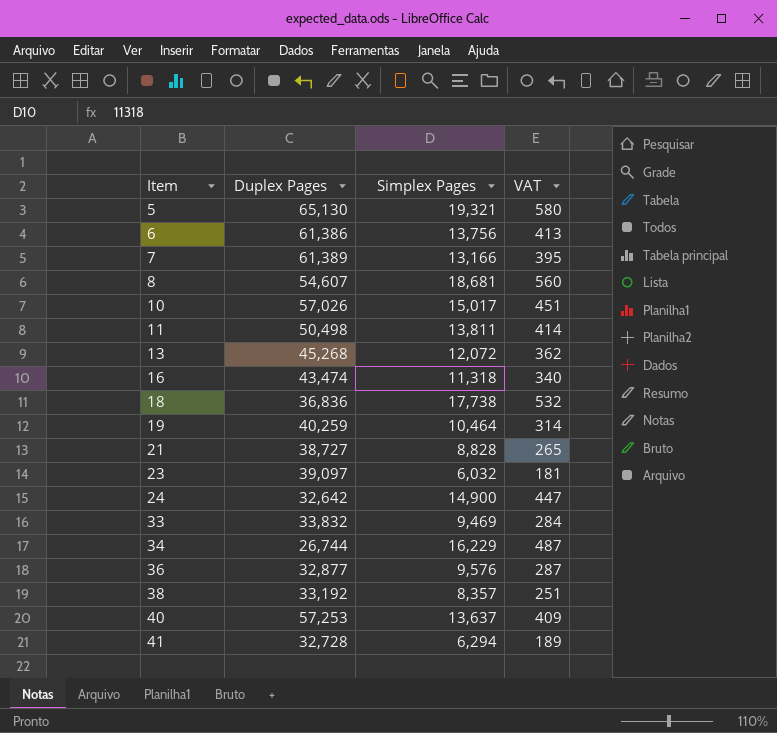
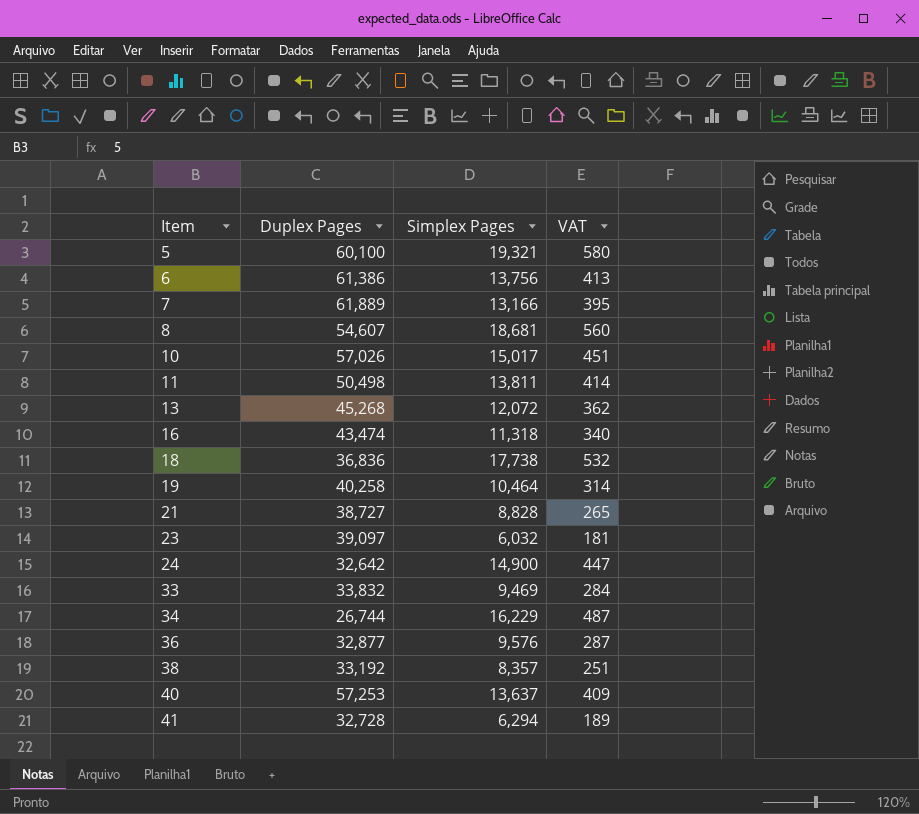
5 | Duplex Pages: 65,130 -> 60,100
7 | Duplex Pages: 61,389 -> 61,889
19 | Duplex Pages: 40,259 -> 40,258

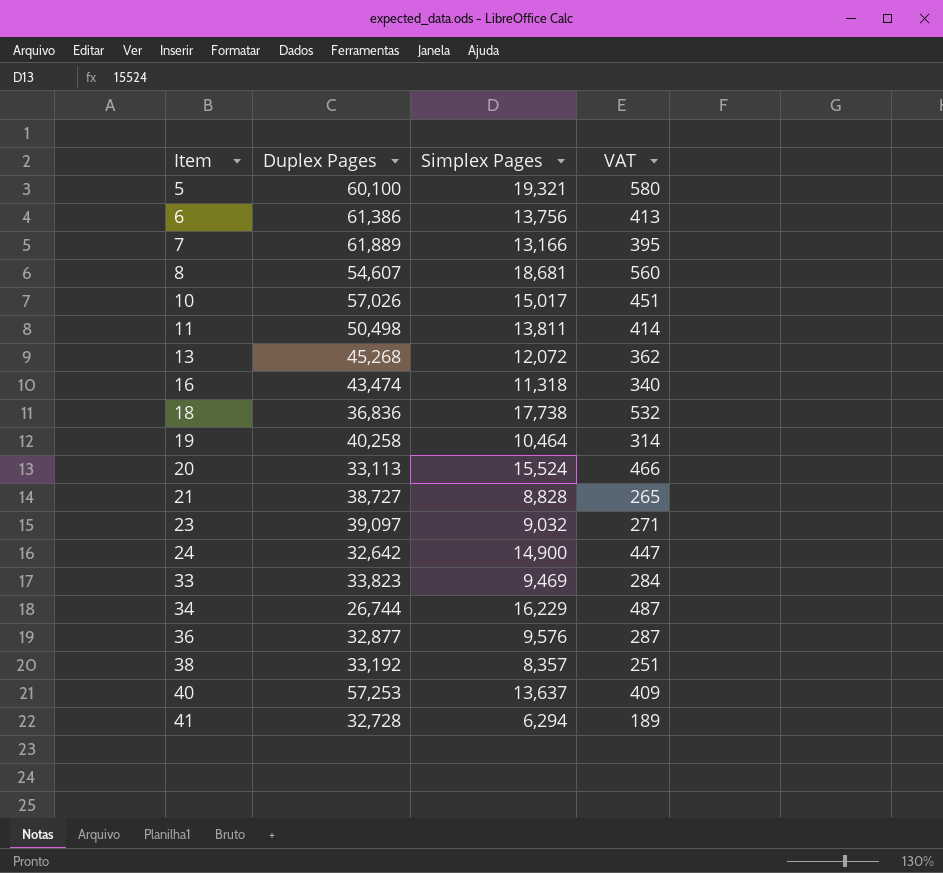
row 20: none -> 33,113 | 15,524 | 466
23 | Simplex Pages: 6,032 -> 9,032
23 | VAT: 181 -> 271
33 | Duplex Pages: 33,832 -> 33,823

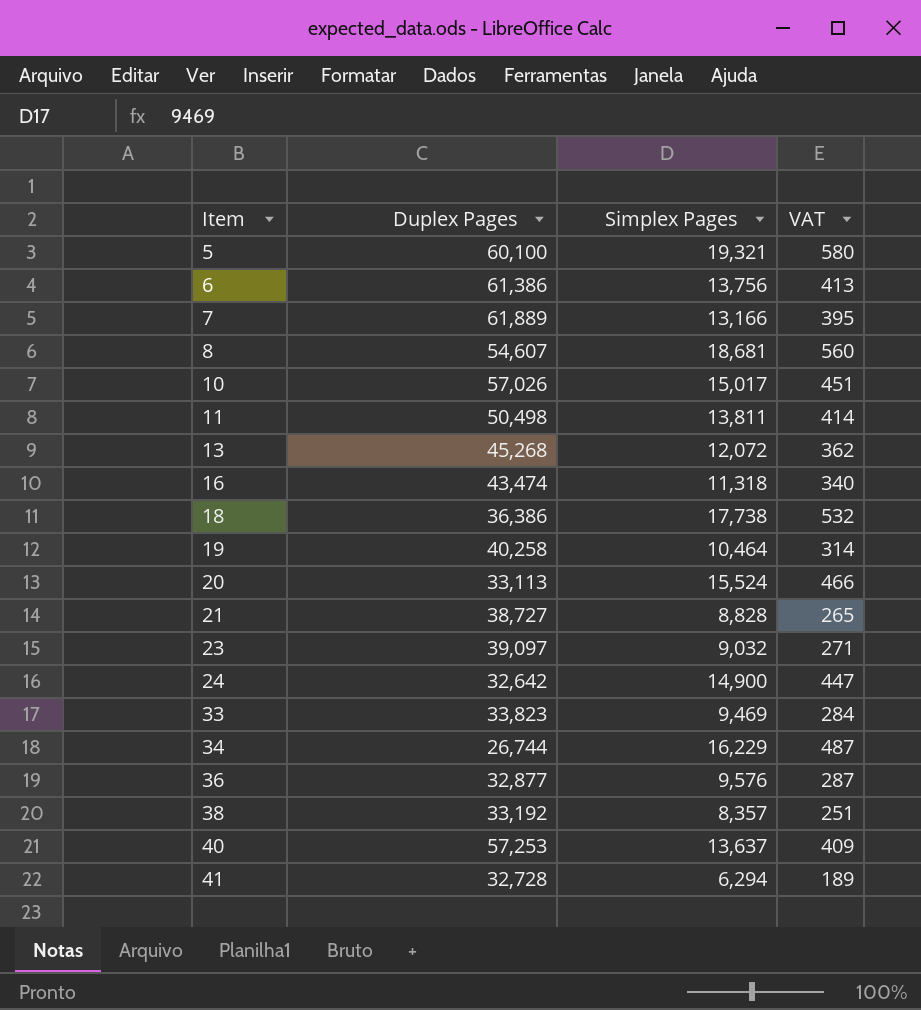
18 | Duplex Pages: 36,836 -> 36,386

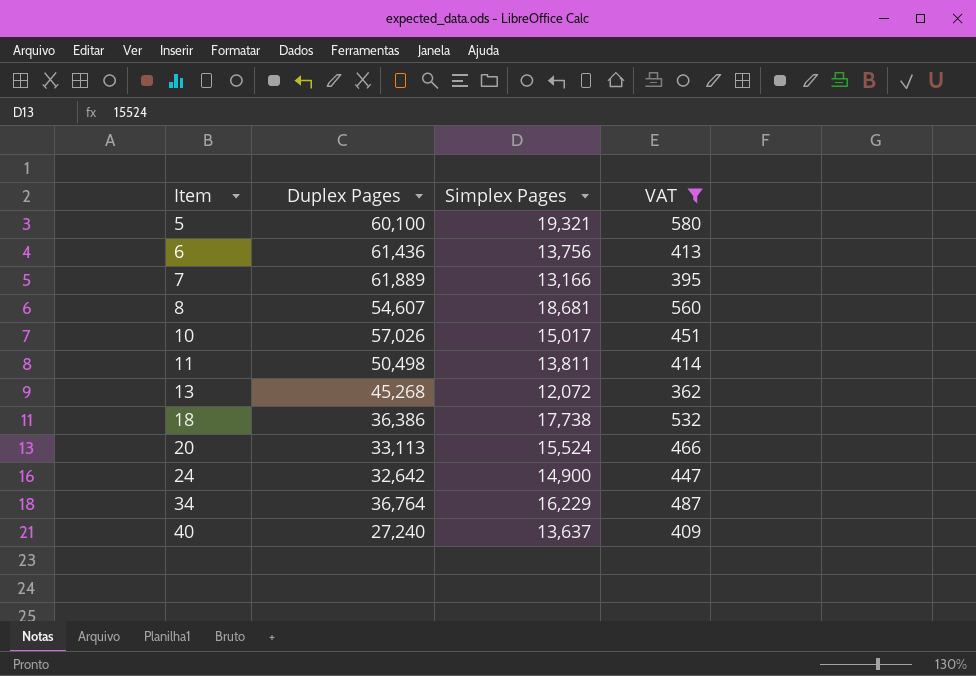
filter: none -> VAT >= 362
6 | Duplex Pages: 61,386 -> 61,436
34 | Duplex Pages: 26,744 -> 36,764
40 | Duplex Pages: 57,253 -> 27,240

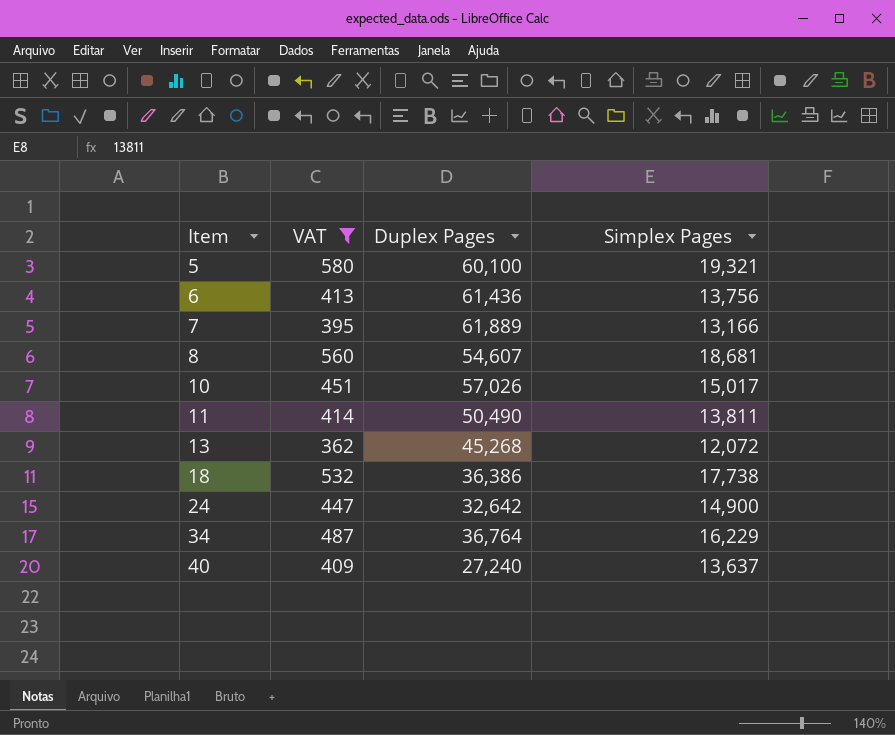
column VAT | position: 4 -> 2
row 20: 33,113 | 15,524 | 466 -> none
11 | Duplex Pages: 50,498 -> 50,490

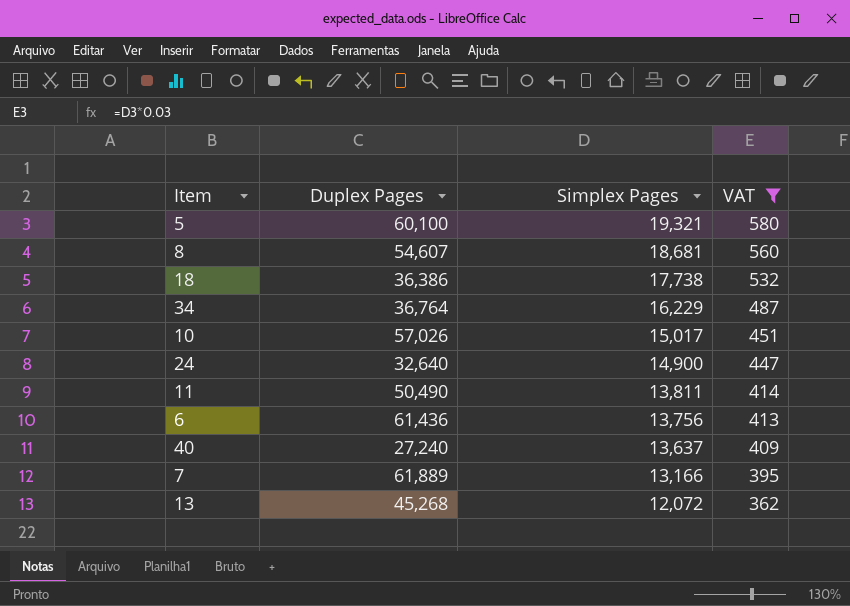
row order: Item ascending -> Simplex Pages descending
column VAT | position: 2 -> 4
24 | Duplex Pages: 32,642 -> 32,640

